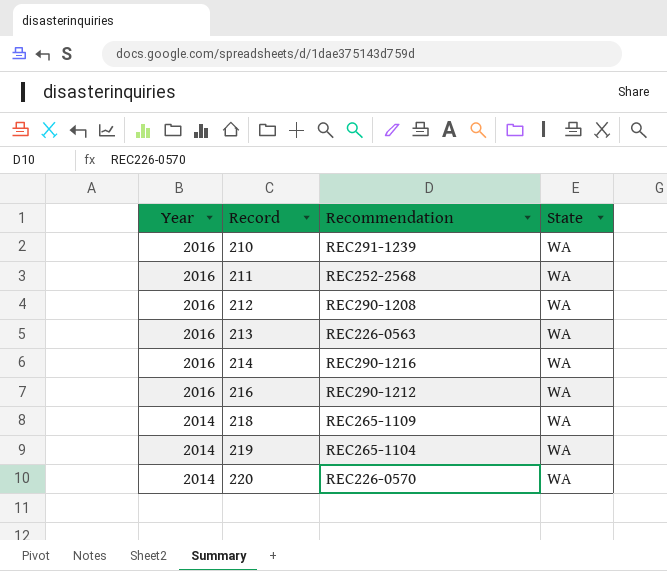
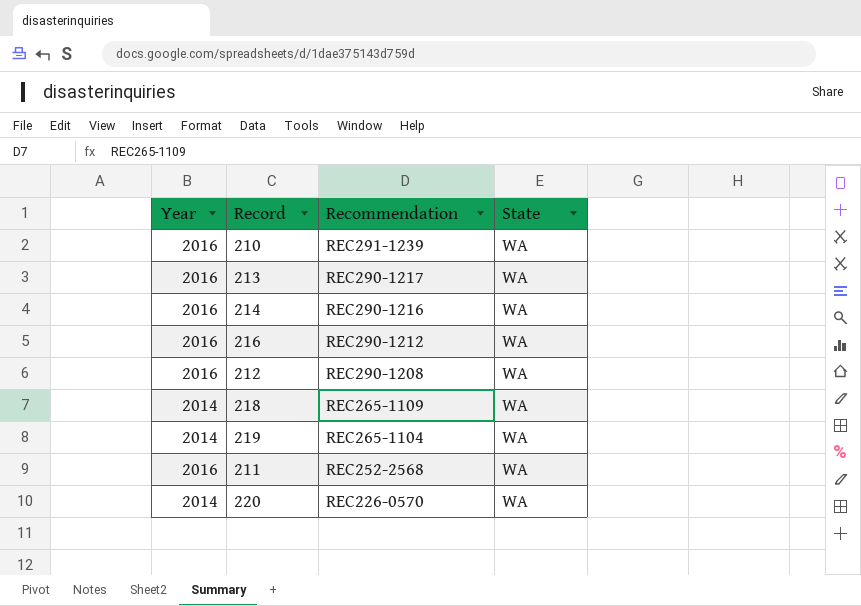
row order: Year descending -> Recommendation descending
213 | Recommendation: REC226-0563 -> REC290-1217

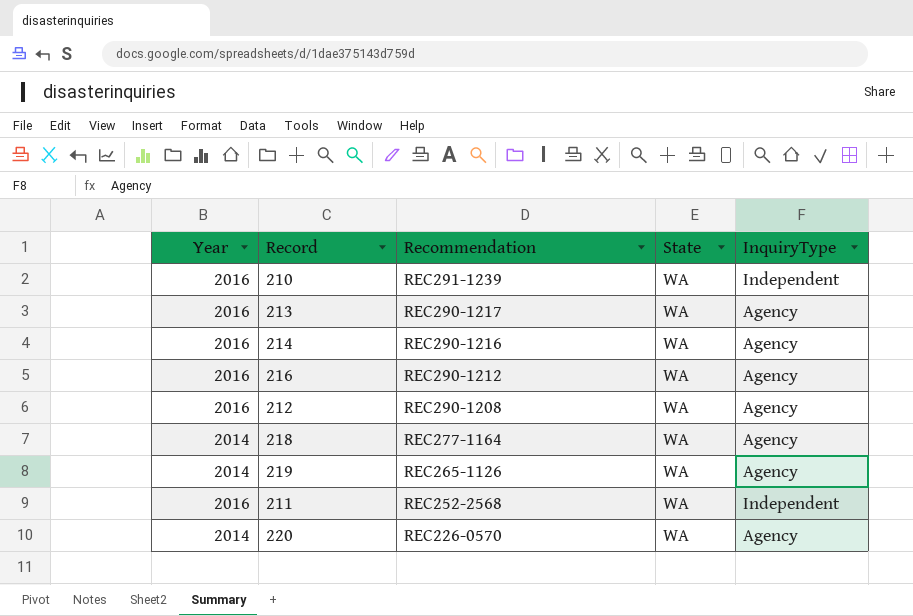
column InquiryType | position: none -> 5
218 | Recommendation: REC265-1109 -> REC277-1164
219 | Recommendation: REC265-1104 -> REC265-1126

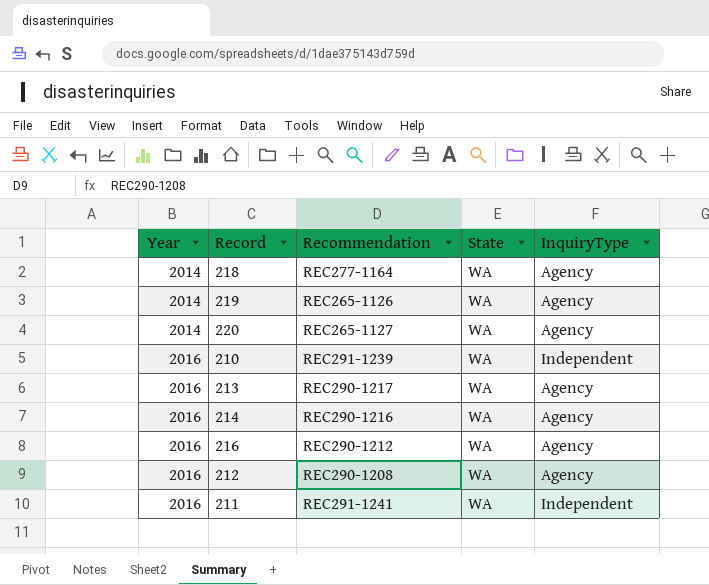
row order: Recommendation descending -> Year ascending
220 | Recommendation: REC226-0570 -> REC265-1127
211 | Recommendation: REC252-2568 -> REC291-1241

